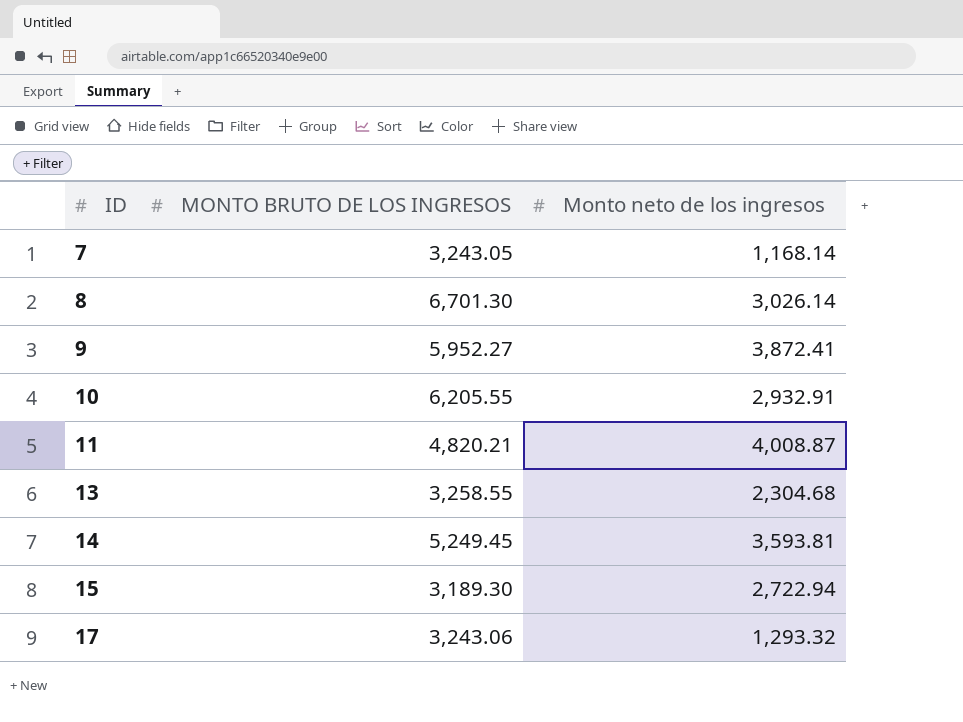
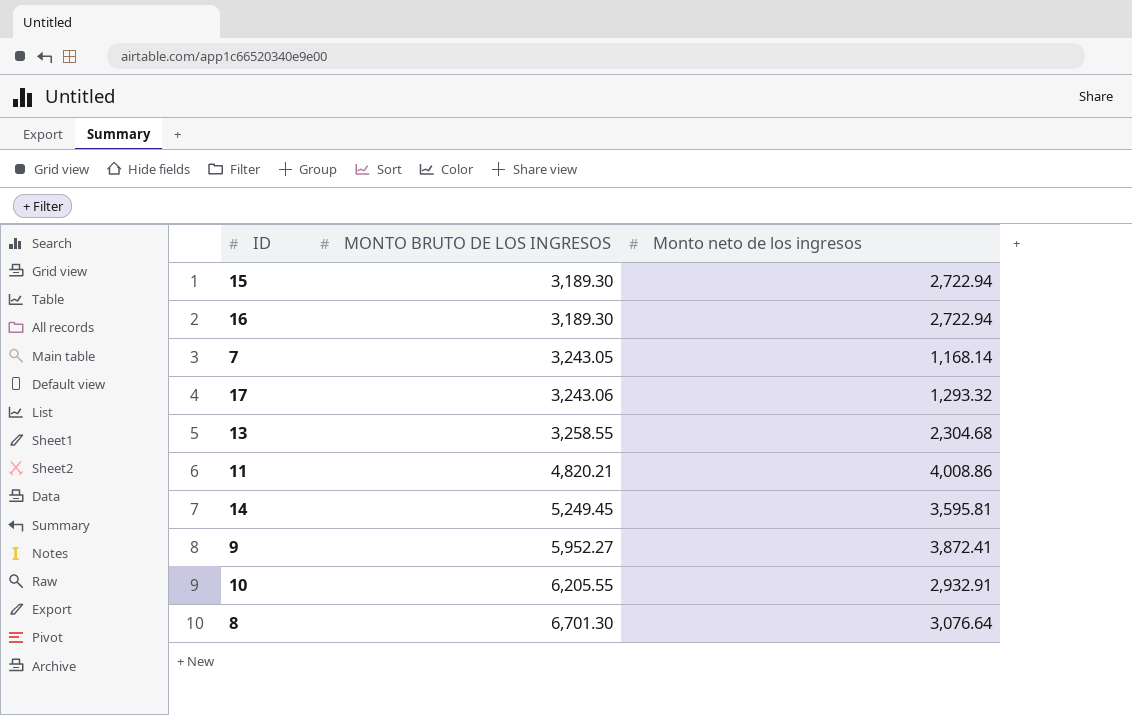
row order: ID ascending -> MONTO BRUTO DE LOS INGRESOS ascending
row 16: none -> 3,189.30 | 2,722.94
11 | Monto neto de los ingresos: 4,008.87 -> 4,008.86
14 | Monto neto de los ingresos: 3,593.81 -> 3,595.81
8 | Monto neto de los ingresos: 3,026.14 -> 3,076.64

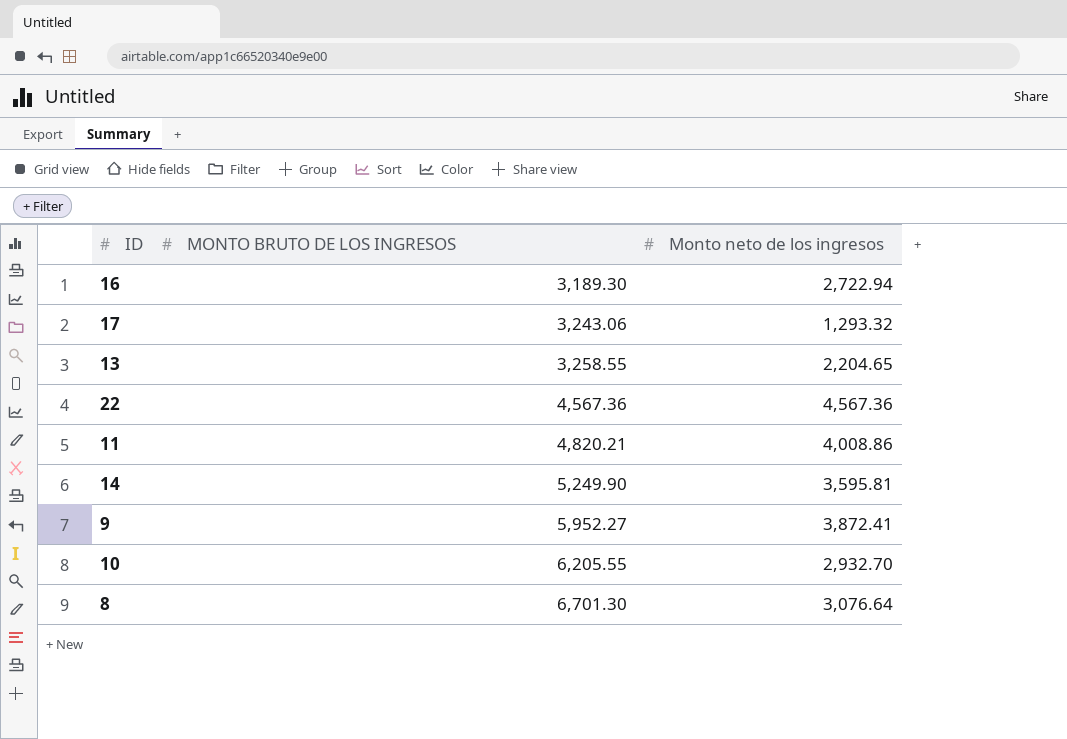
row 15: 3,189.30 | 2,722.94 -> none
row 7: 3,243.05 | 1,168.14 -> none
13 | Monto neto de los ingresos: 2,304.68 -> 2,204.65
row 22: none -> 4,567.36 | 4,567.36
14 | MONTO BRUTO DE LOS INGRESOS: 5,249.45 -> 5,249.90
10 | Monto neto de los ingresos: 2,932.91 -> 2,932.70

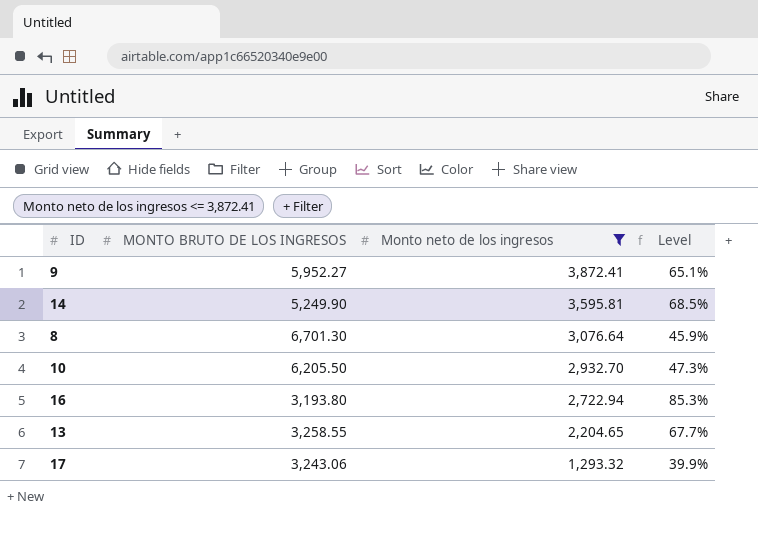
filter: none -> Monto neto de los ingresos <= 3,872.41
row order: MONTO BRUTO DE LOS INGRESOS ascending -> Monto neto de los ingresos descending
column Level | formula: none -> [Monto neto de los ingresos] / [MONTO BRUTO DE LOS INGRESOS]
10 | MONTO BRUTO DE LOS INGRESOS: 6,205.55 -> 6,205.50
16 | MONTO BRUTO DE LOS INGRESOS: 3,189.30 -> 3,193.80

